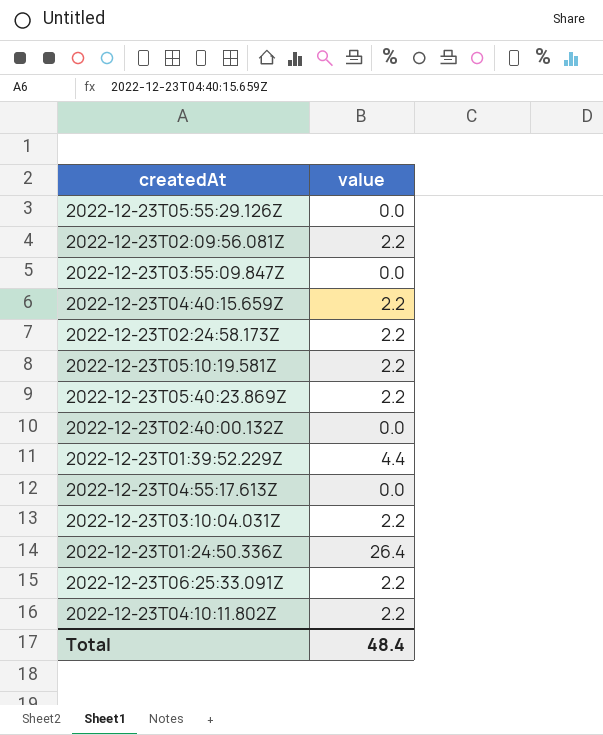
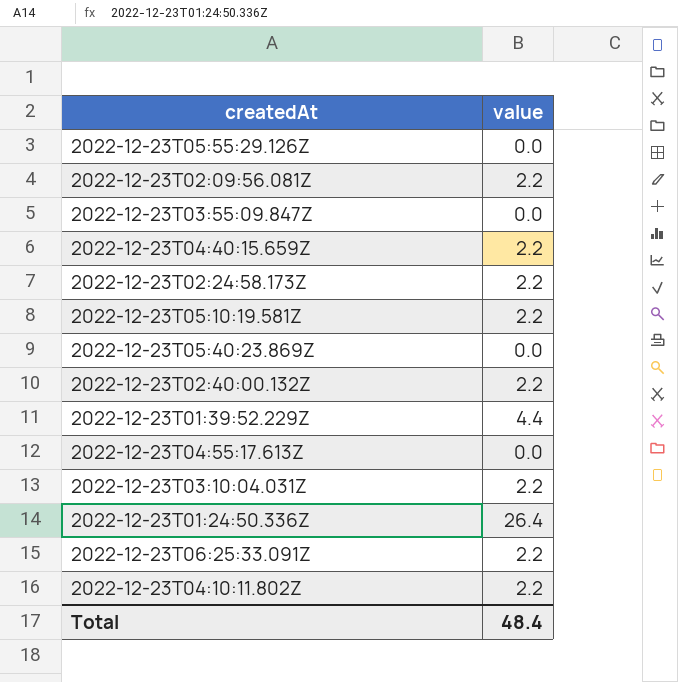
2022-12-23T05:40:23.869Z | value: 2.2 -> 0.0
2022-12-23T02:40:00.132Z | value: 0.0 -> 2.2

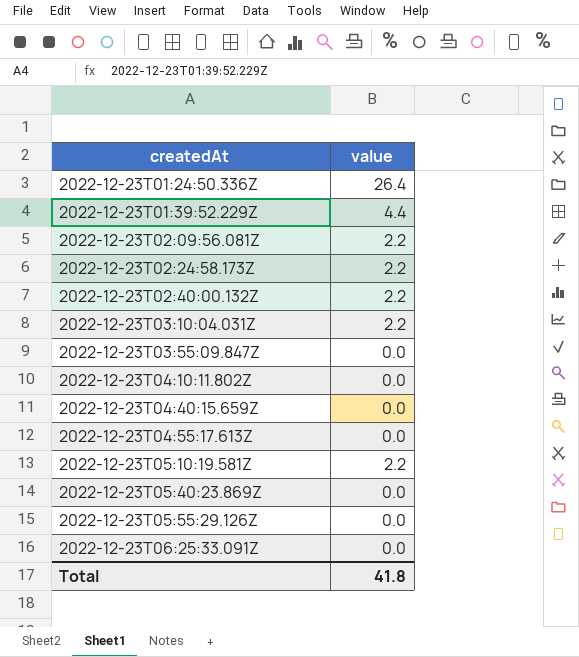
row order: none -> createdAt ascending
2022-12-23T04:10:11.802Z | value: 2.2 -> 0.0
2022-12-23T04:40:15.659Z | value: 2.2 -> 0.0
2022-12-23T06:25:33.091Z | value: 2.2 -> 0.0
Total | value: 48.4 -> 41.8

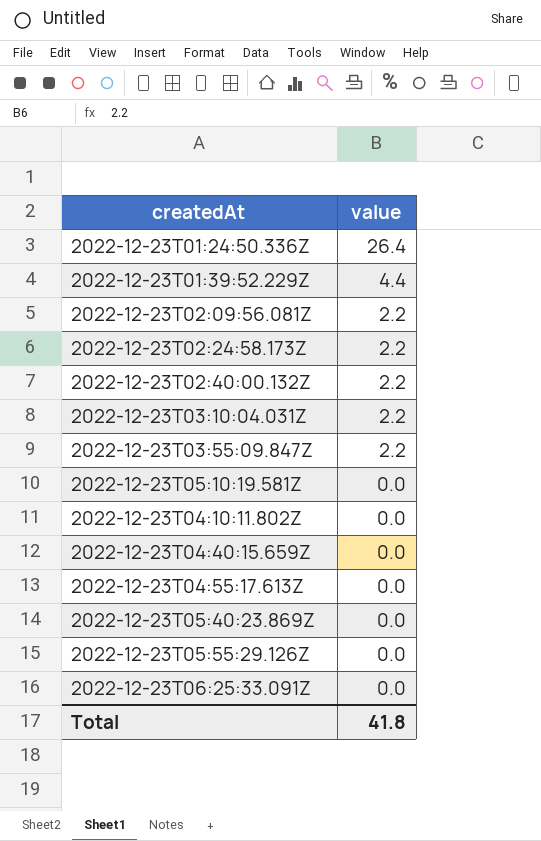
row order: createdAt ascending -> value descending
2022-12-23T03:55:09.847Z | value: 0.0 -> 2.2
2022-12-23T05:10:19.581Z | value: 2.2 -> 0.0

